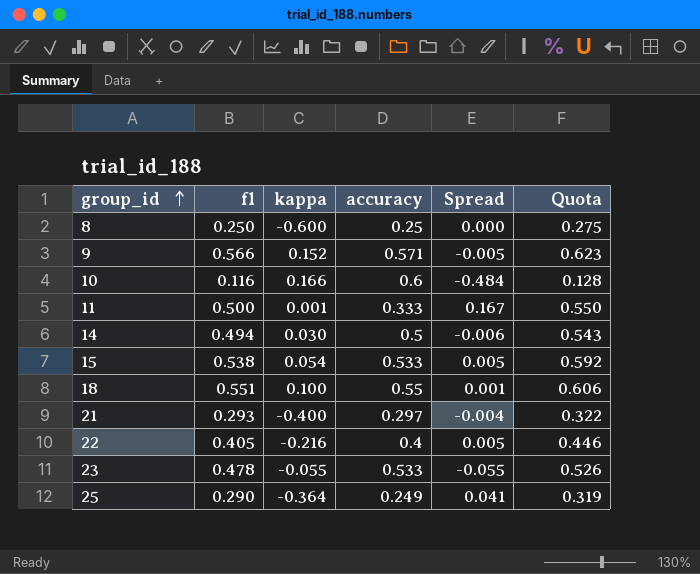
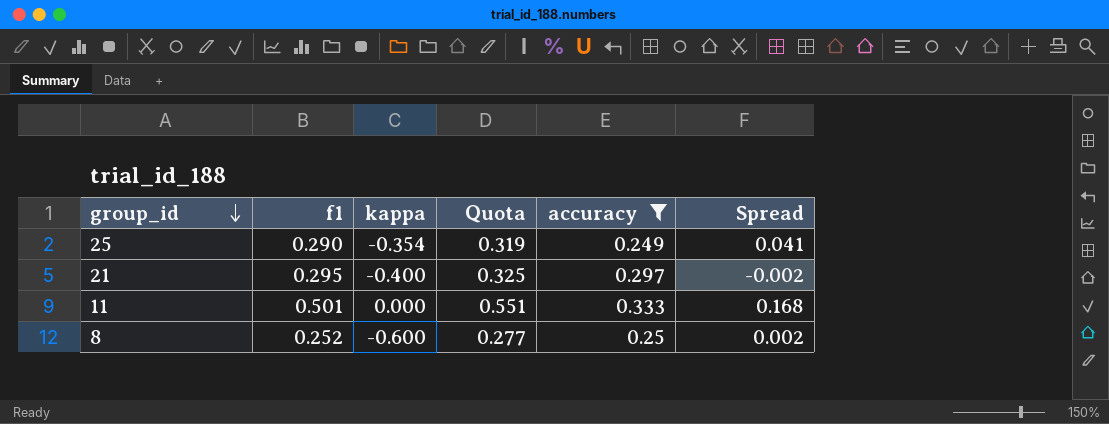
filter: none -> accuracy <= 0.333
row order: group_id ascending -> group_id descending
column Quota | position: 6 -> 4
25 | kappa: -0.364 -> -0.354
21 | f1: 0.293 -> 0.295
21 | Quota: 0.322 -> 0.325
21 | Spread: -0.004 -> -0.002
11 | f1: 0.500 -> 0.501
11 | kappa: 0.001 -> 0.000
11 | Quota: 0.550 -> 0.551
11 | Spread: 0.167 -> 0.168
8 | f1: 0.250 -> 0.252
8 | Quota: 0.275 -> 0.277
8 | Spread: 0.000 -> 0.002

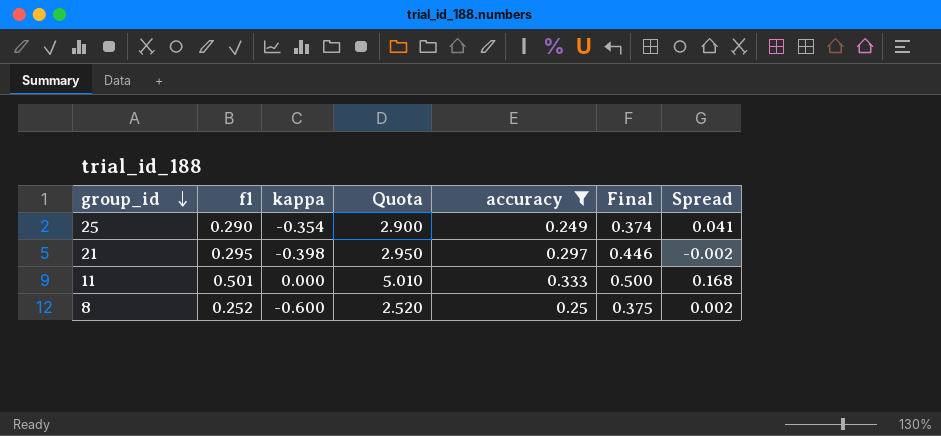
column Quota | formula: [f1] * 1.1 -> [f1] * 10
column Final | formula: none -> [accuracy] * 1.5
21 | kappa: -0.400 -> -0.398

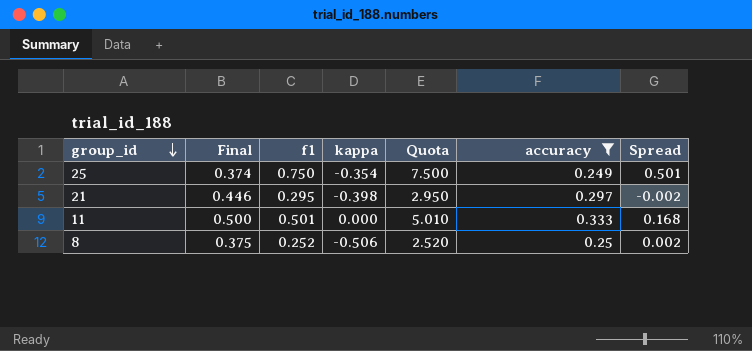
column Final | position: 6 -> 2
25 | f1: 0.290 -> 0.750
25 | Quota: 2.900 -> 7.500
25 | Spread: 0.041 -> 0.501
8 | kappa: -0.600 -> -0.506

